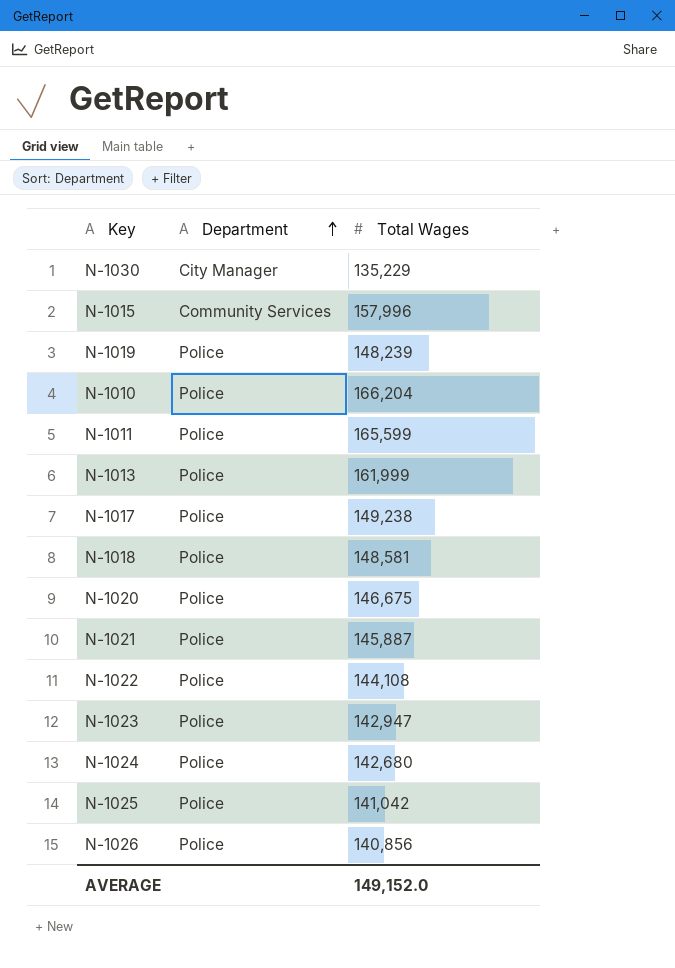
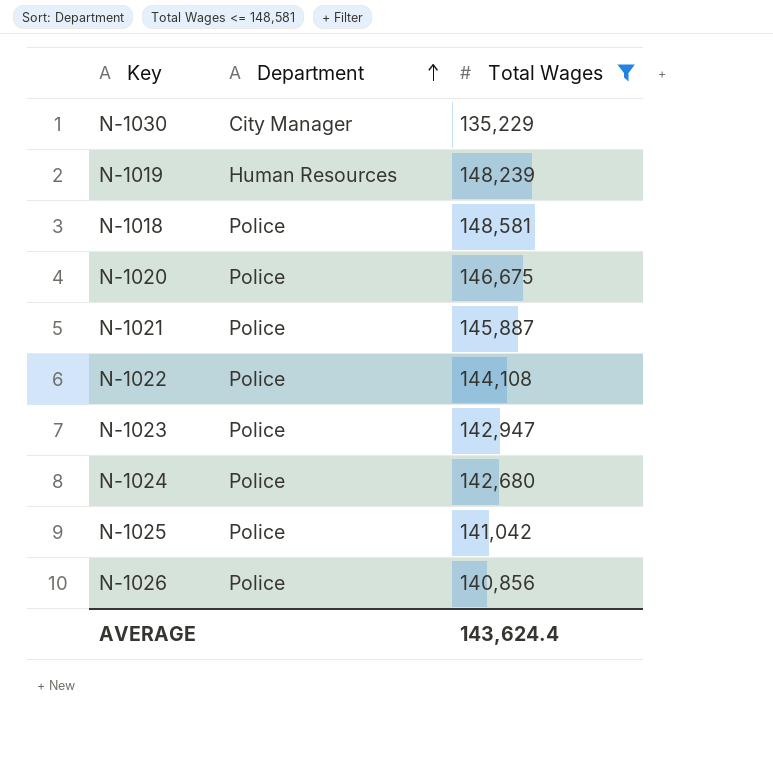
filter: none -> Total Wages <= 148,581
N-1019 | Department: Police -> Human Resources
AVERAGE | Total Wages: 149,152.0 -> 143,624.4

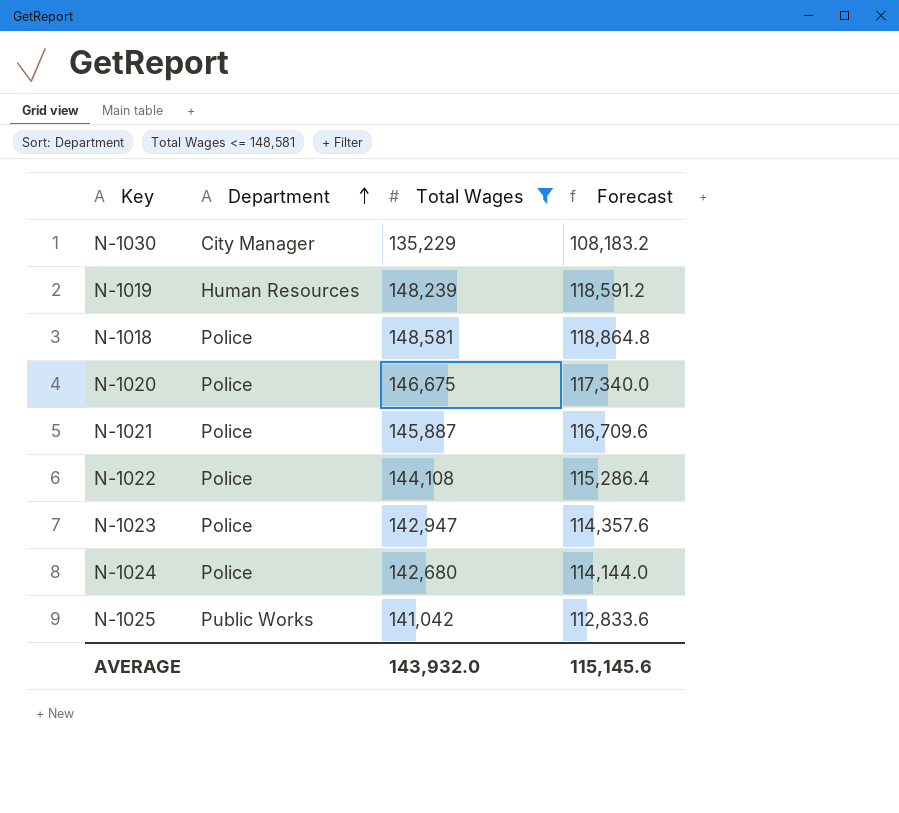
column Forecast | formula: none -> [Total Wages] * 0.8
row N-1026: Police | 140,856 -> none
N-1025 | Department: Police -> Public Works
AVERAGE | Total Wages: 143,624.4 -> 143,932.0

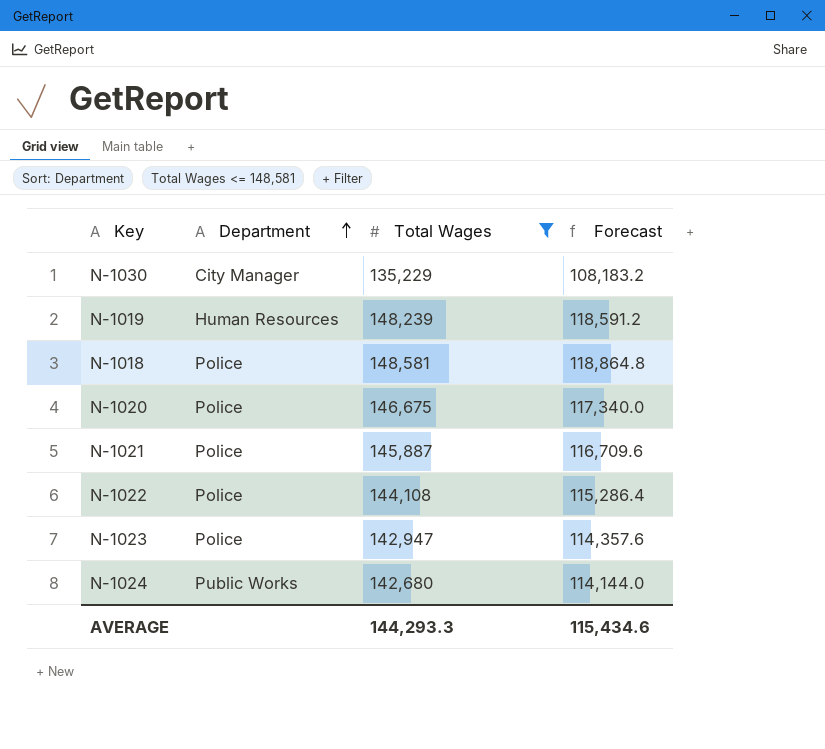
row N-1025: Public Works | 141,042 | 112,833.6 -> none
N-1024 | Department: Police -> Public Works
AVERAGE | Total Wages: 143,932.0 -> 144,293.3
AVERAGE | Forecast: 115,145.6 -> 115,434.6

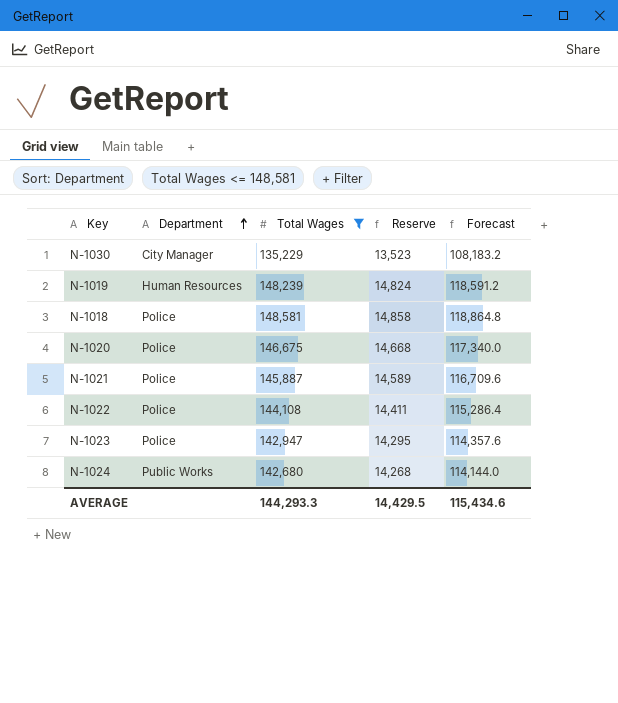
column Reserve | formula: none -> [Total Wages] * 0.1

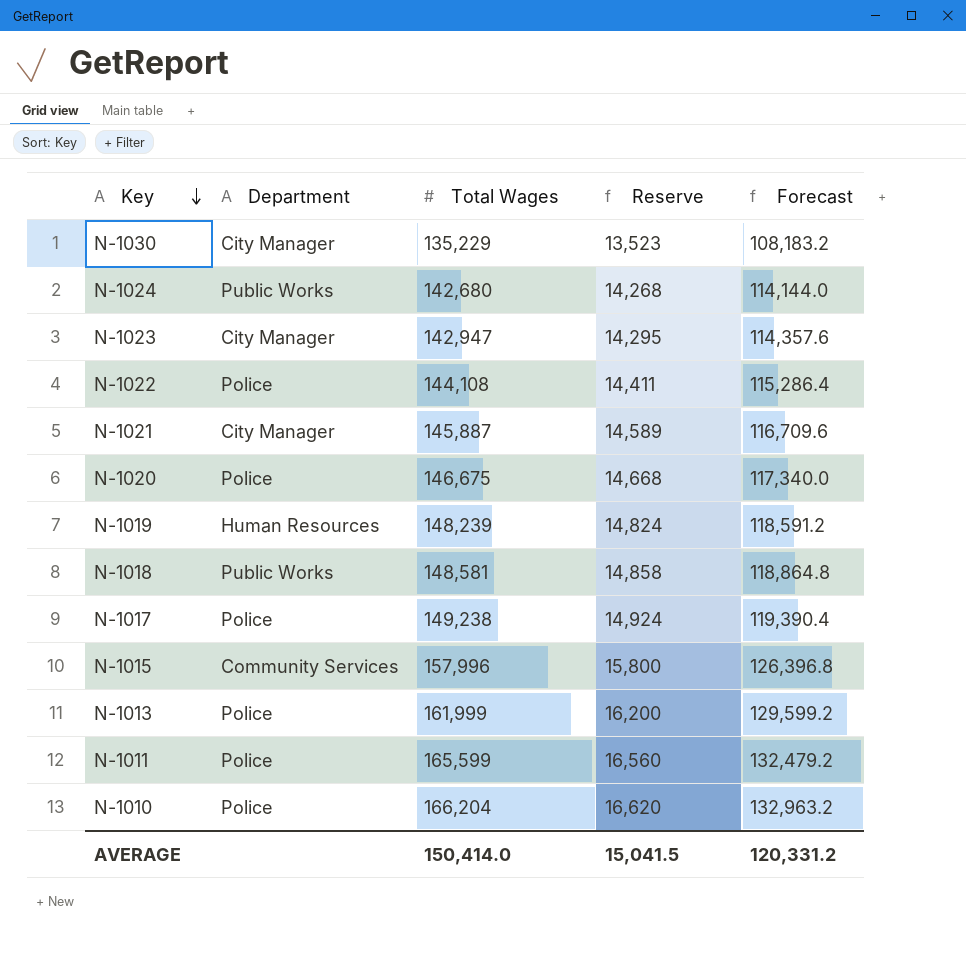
filter: Total Wages <= 148,581 -> none
row order: Department ascending -> Key descending
N-1023 | Department: Police -> City Manager
N-1021 | Department: Police -> City Manager
N-1018 | Department: Police -> Public Works
AVERAGE | Total Wages: 144,293.3 -> 150,414.0
AVERAGE | Reserve: 14,429.5 -> 15,041.5
AVERAGE | Forecast: 115,434.6 -> 120,331.2

